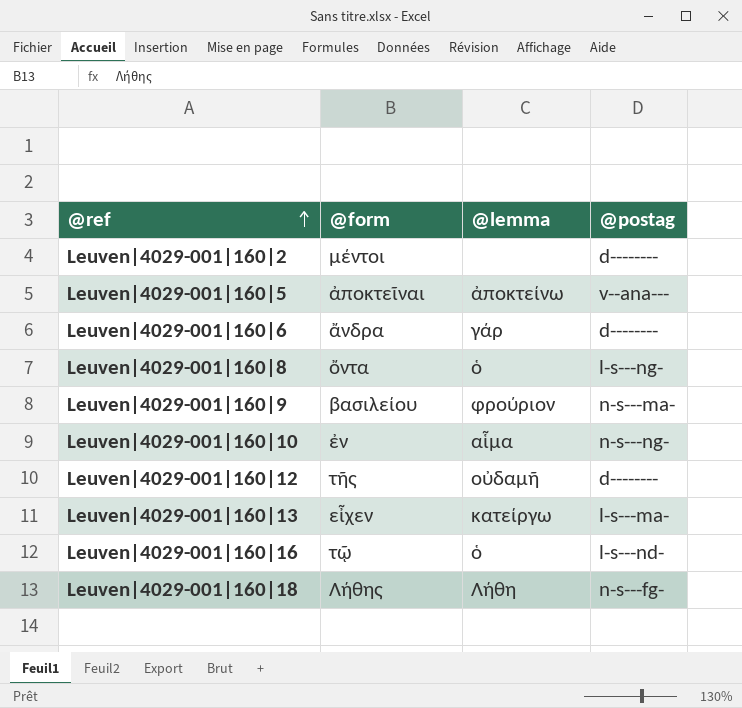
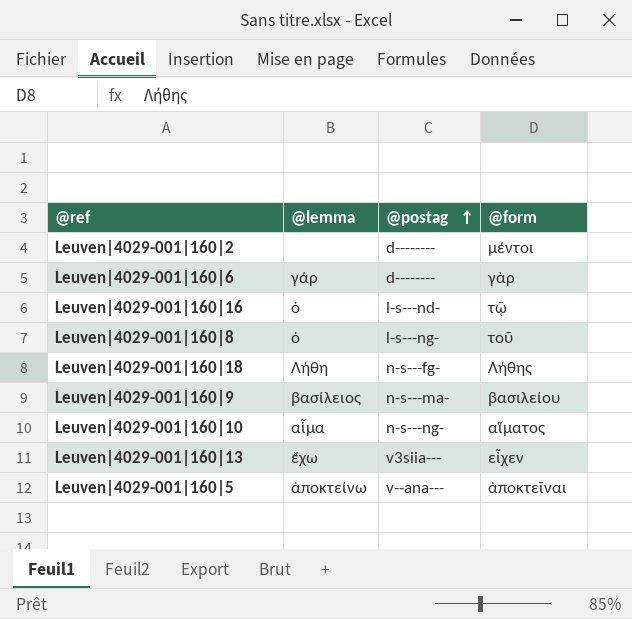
row order: @ref ascending -> @postag ascending
column @form | position: 2 -> 4
row Leuven|4029-001|160|12: τῆς | οὐδαμῆ | d-------- -> none
Leuven|4029-001|160|6 | @form: ἄνδρα -> γὰρ
Leuven|4029-001|160|8 | @form: ὄντα -> τοῦ
Leuven|4029-001|160|9 | @lemma: φρούριον -> βασίλειος
Leuven|4029-001|160|10 | @form: ἐν -> αἵματος
Leuven|4029-001|160|13 | @lemma: κατείργω -> ἔχω
Leuven|4029-001|160|13 | @postag: l-s---ma- -> v3siia---

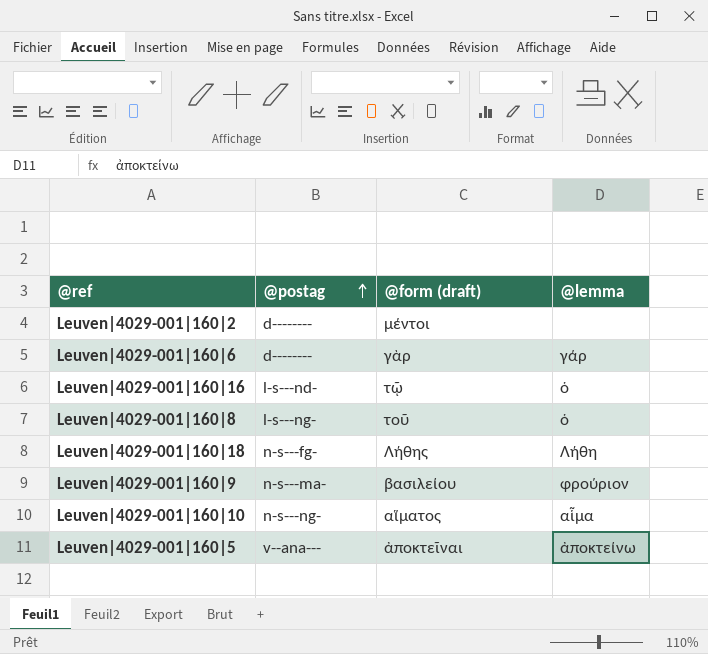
column name: @form -> @form (draft)
column @lemma | position: 2 -> 4
row Leuven|4029-001|160|13: ἔχω | v3siia--- | εἶχεν -> none
Leuven|4029-001|160|9 | @lemma: βασίλειος -> φρούριον

